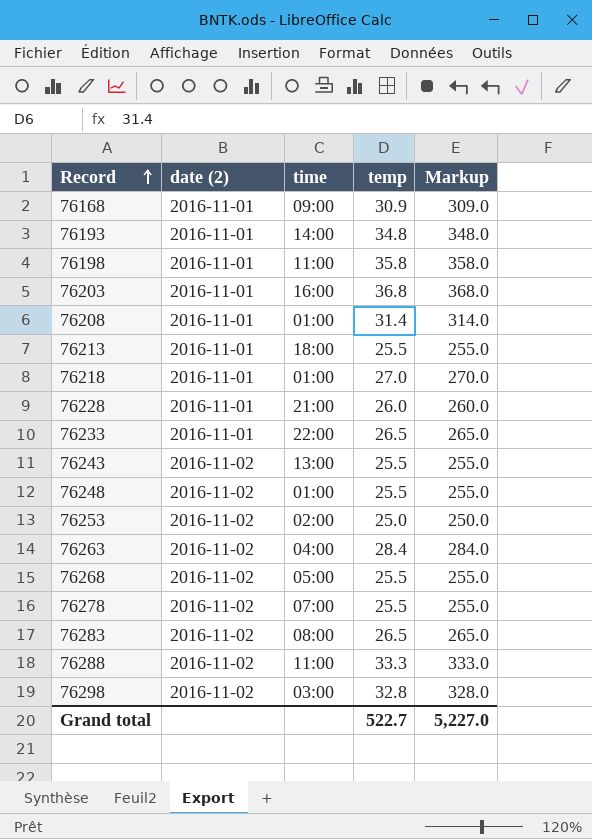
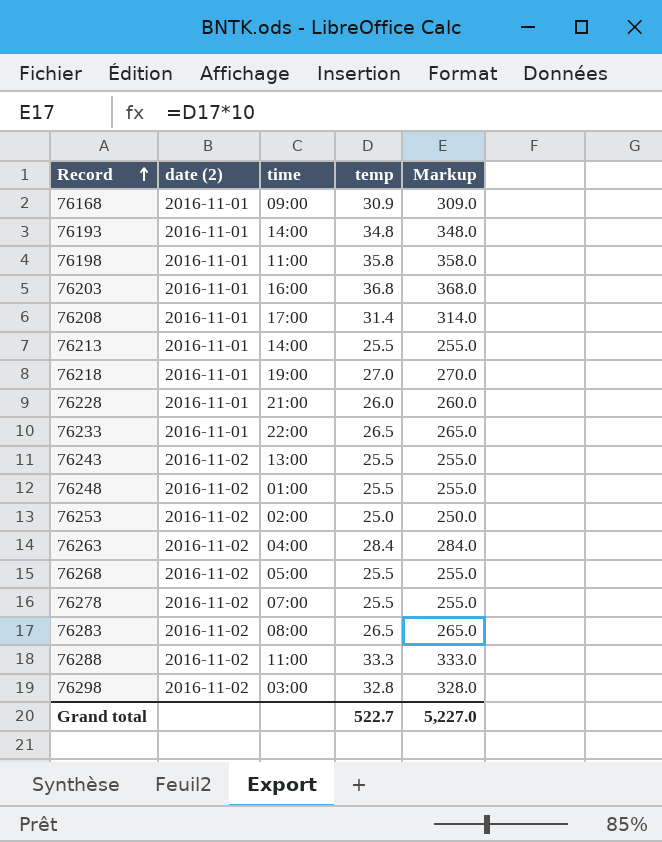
76208 | time: 01:00 -> 17:00
76213 | time: 18:00 -> 14:00
76218 | time: 01:00 -> 19:00

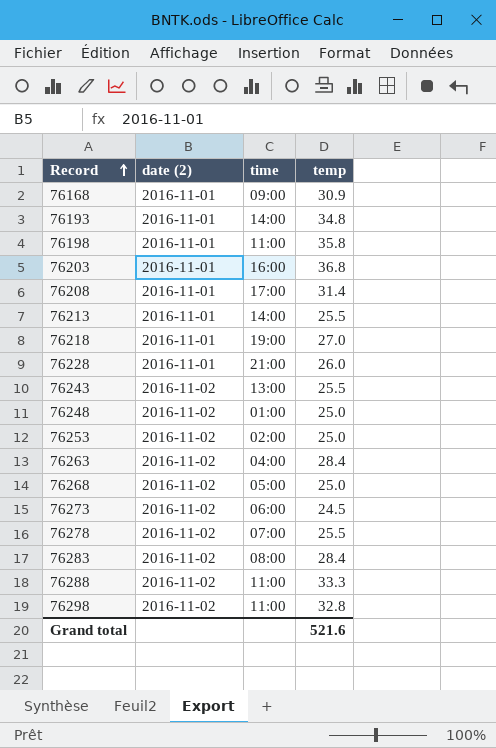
column Markup | formula: [temp] * 10 -> none
row 76233: 2016-11-01 | 22:00 | 26.5 | 265.0 -> none
76248 | temp: 25.5 -> 25.0
76268 | temp: 25.5 -> 25.0
row 76273: none -> 2016-11-02 | 06:00 | 24.5
76283 | temp: 26.5 -> 28.4
76298 | time: 03:00 -> 11:00
Grand total | temp: 522.7 -> 521.6

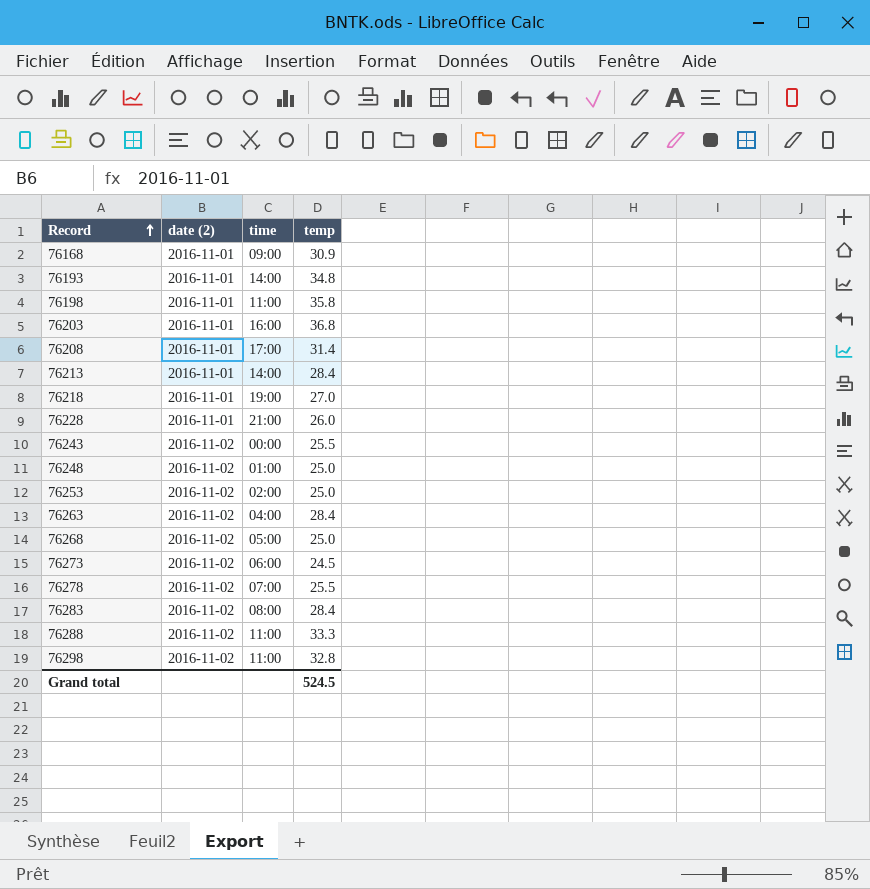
76213 | temp: 25.5 -> 28.4
76243 | time: 13:00 -> 00:00
Grand total | temp: 521.6 -> 524.5

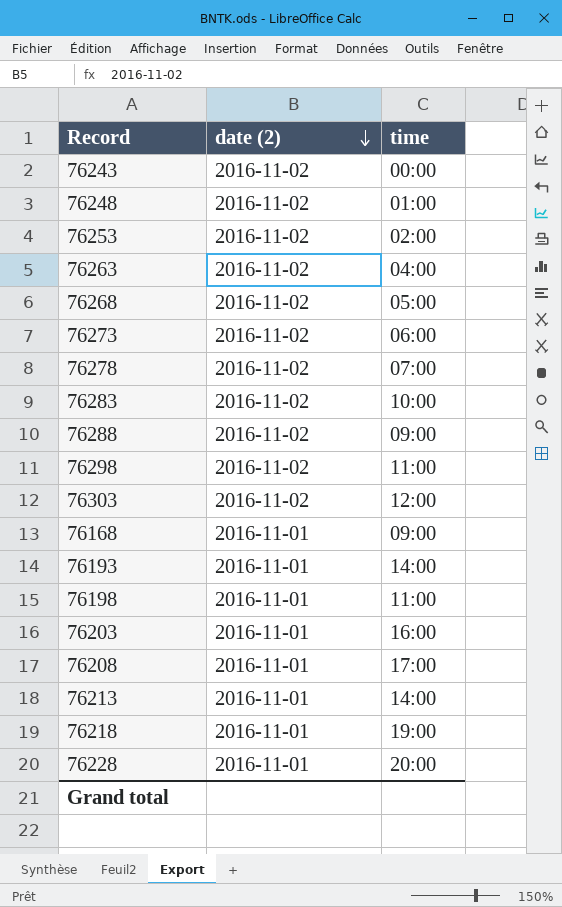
row order: Record ascending -> date (2) descending
column temp | position: 4 -> none
76283 | time: 08:00 -> 10:00
76288 | time: 11:00 -> 09:00
row 76303: none -> 2016-11-02 | 12:00
76228 | time: 21:00 -> 20:00

